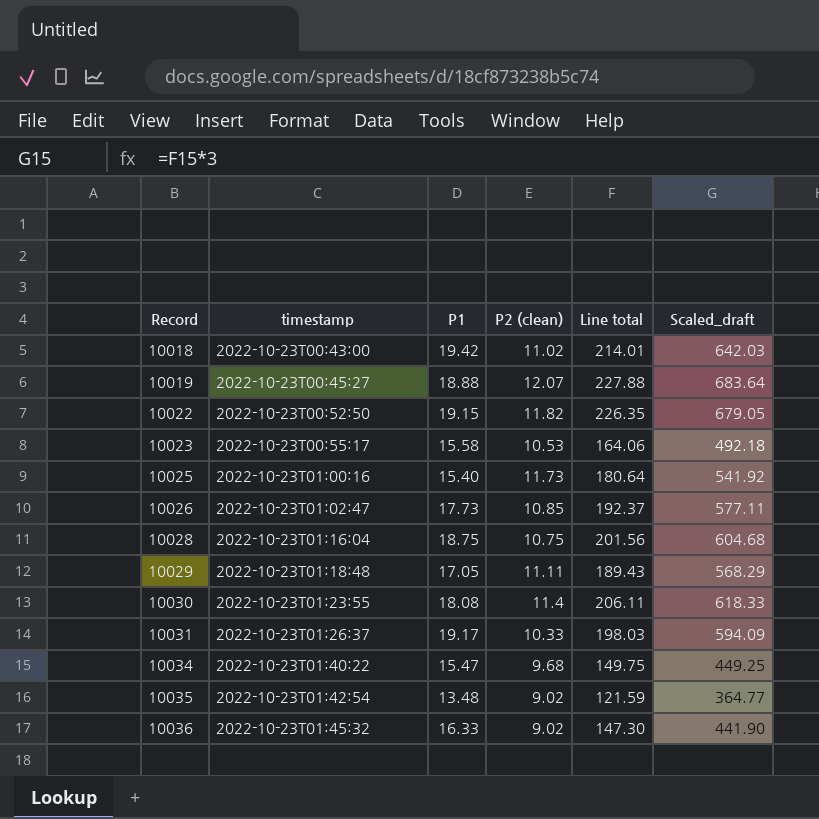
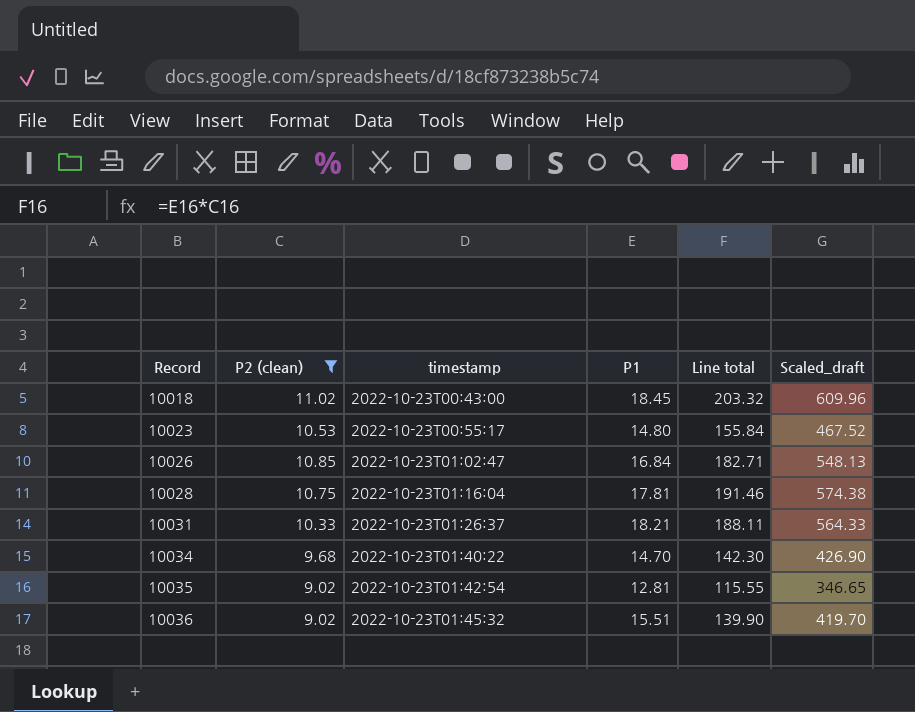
filter: none -> P2 (clean) <= 11.02
column P2 (clean) | position: 4 -> 2
10018 | P1: 19.42 -> 18.45
10018 | Line total: 214.01 -> 203.32
10018 | Scaled_draft: 642.03 -> 609.96
10023 | P1: 15.58 -> 14.80
10023 | Line total: 164.06 -> 155.84
10023 | Scaled_draft: 492.18 -> 467.52
10026 | P1: 17.73 -> 16.84
10026 | Line total: 192.37 -> 182.71
10026 | Scaled_draft: 577.11 -> 548.13
10028 | P1: 18.75 -> 17.81
10028 | Line total: 201.56 -> 191.46
10028 | Scaled_draft: 604.68 -> 574.38
10031 | P1: 19.17 -> 18.21
10031 | Line total: 198.03 -> 188.11
10031 | Scaled_draft: 594.09 -> 564.33
10034 | P1: 15.47 -> 14.70
10034 | Line total: 149.75 -> 142.30
10034 | Scaled_draft: 449.25 -> 426.90
10035 | P1: 13.48 -> 12.81
10035 | Line total: 121.59 -> 115.55
10035 | Scaled_draft: 364.77 -> 346.65
10036 | P1: 16.33 -> 15.51
10036 | Line total: 147.30 -> 139.90
10036 | Scaled_draft: 441.90 -> 419.70

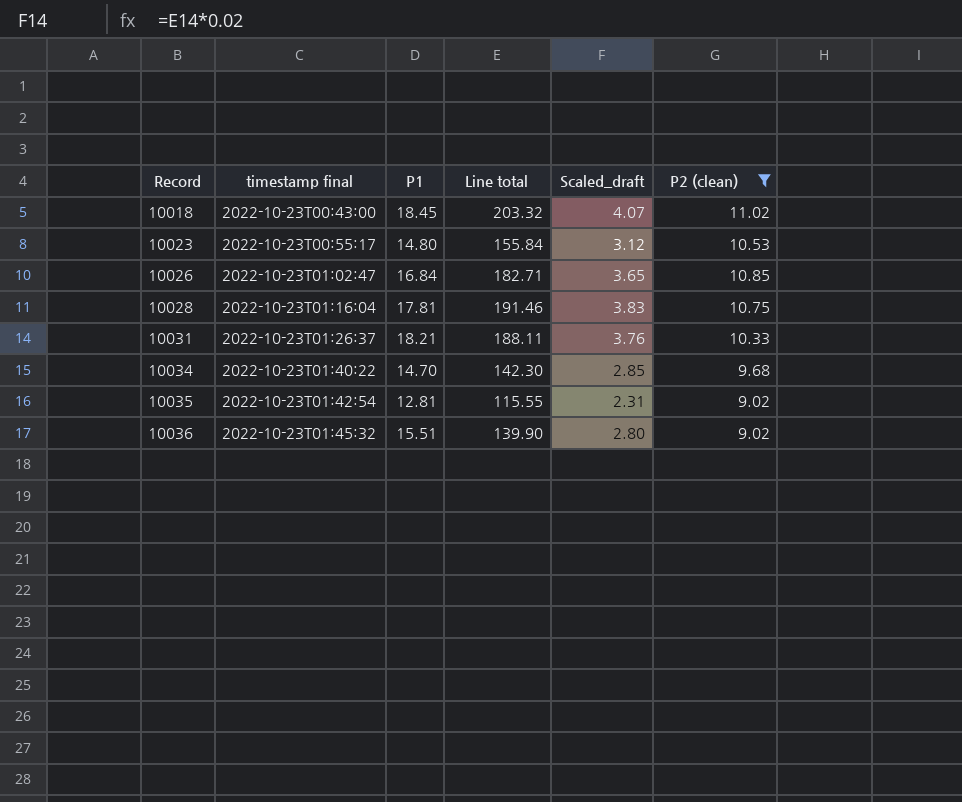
column name: timestamp -> timestamp final
column Scaled_draft | formula: [Line total] * 3 -> [Line total] * 0.02
column P2 (clean) | position: 2 -> 6

